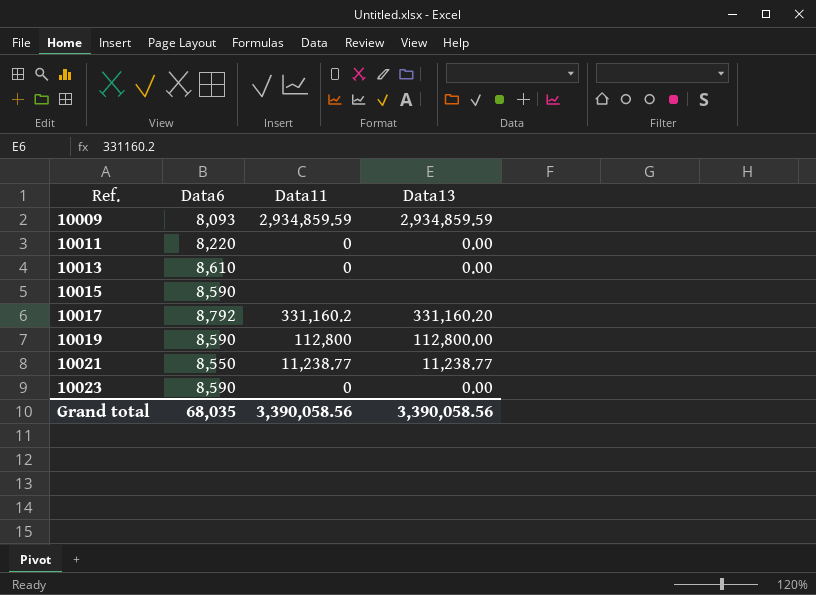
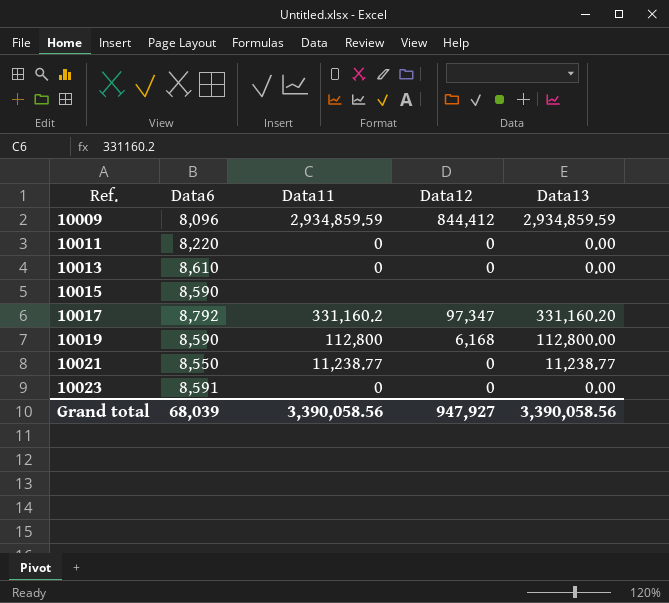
column Data12 | position: none -> 4
10009 | Data6: 8,093 -> 8,096
10023 | Data6: 8,590 -> 8,591
Grand total | Data6: 68,035 -> 68,039

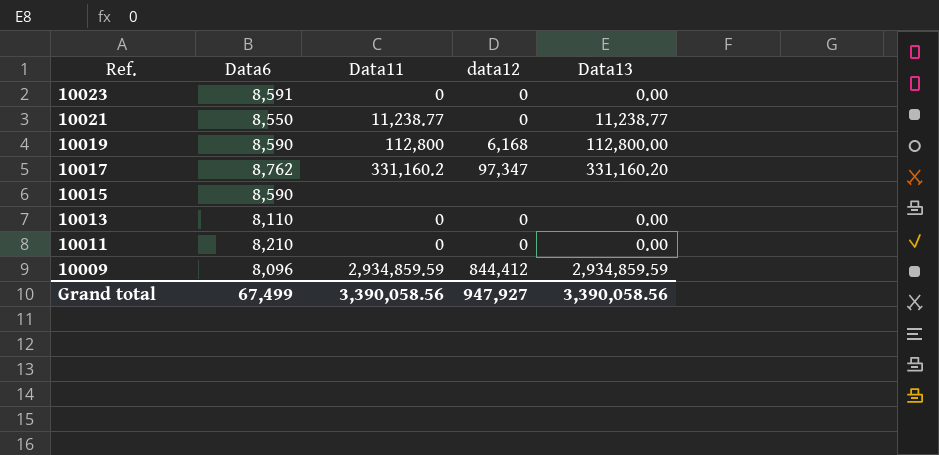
row order: Ref. ascending -> Ref. descending
column name: Data12 -> data12
10017 | Data6: 8,792 -> 8,762
10013 | Data6: 8,610 -> 8,110
10011 | Data6: 8,220 -> 8,210
Grand total | Data6: 68,039 -> 67,499

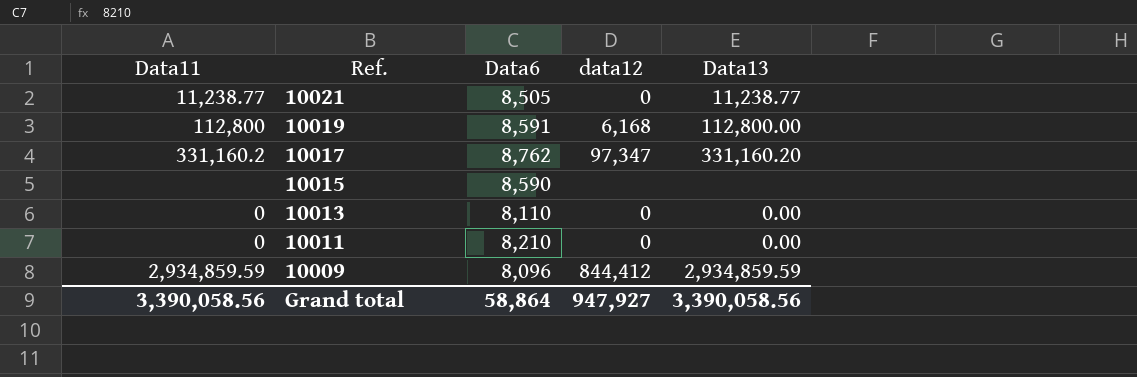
column Data11 | position: 3 -> 1
row 10023: 8,591 | 0 | 0 | 0.00 -> none
10021 | Data6: 8,550 -> 8,505
10019 | Data6: 8,590 -> 8,591
Grand total | Data6: 67,499 -> 58,864

